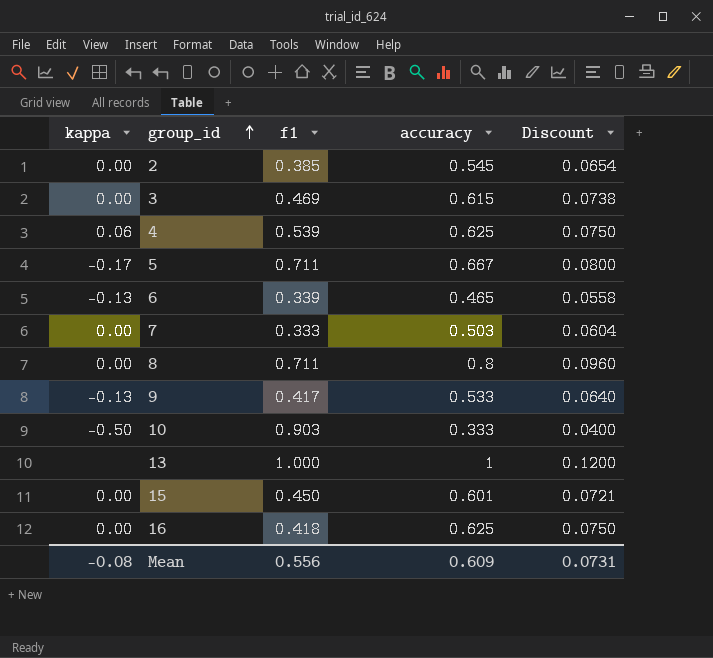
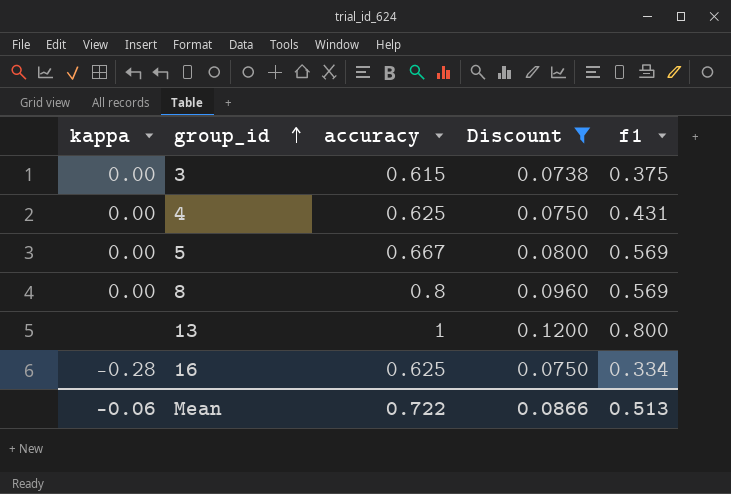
filter: none -> Discount >= 0.0738
column f1 | position: 3 -> 5
3 | f1: 0.469 -> 0.375
4 | kappa: 0.06 -> 0.00
4 | f1: 0.539 -> 0.431
5 | kappa: -0.17 -> 0.00
5 | f1: 0.711 -> 0.569
8 | f1: 0.711 -> 0.569
13 | f1: 1.000 -> 0.800
16 | kappa: 0.00 -> -0.28
16 | f1: 0.418 -> 0.334
Mean | kappa: -0.08 -> -0.06
Mean | accuracy: 0.609 -> 0.722
Mean | Discount: 0.0731 -> 0.0866
Mean | f1: 0.556 -> 0.513

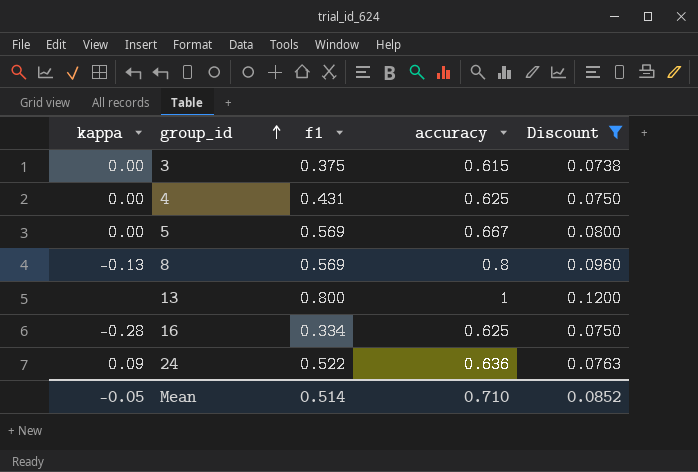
column f1 | position: 5 -> 3
8 | kappa: 0.00 -> -0.13
row 24: none -> 0.09 | 0.522 | 0.636 | 0.0763
Mean | kappa: -0.06 -> -0.05
Mean | f1: 0.513 -> 0.514
Mean | accuracy: 0.722 -> 0.710
Mean | Discount: 0.0866 -> 0.0852

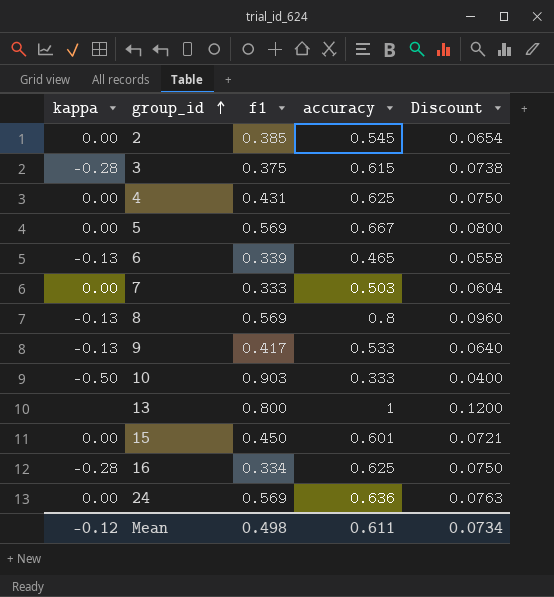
filter: Discount >= 0.0738 -> none
3 | kappa: 0.00 -> -0.28
24 | kappa: 0.09 -> 0.00
24 | f1: 0.522 -> 0.569
Mean | kappa: -0.05 -> -0.12
Mean | f1: 0.514 -> 0.498
Mean | accuracy: 0.710 -> 0.611
Mean | Discount: 0.0852 -> 0.0734

